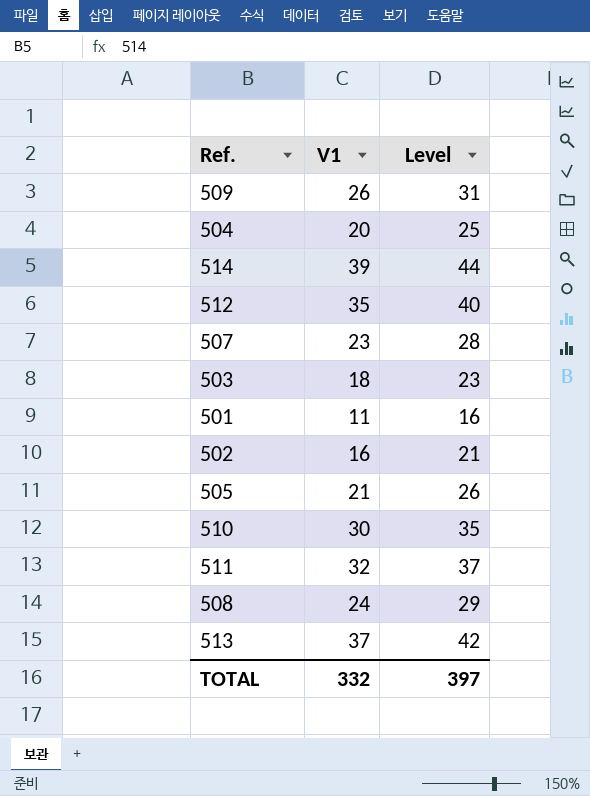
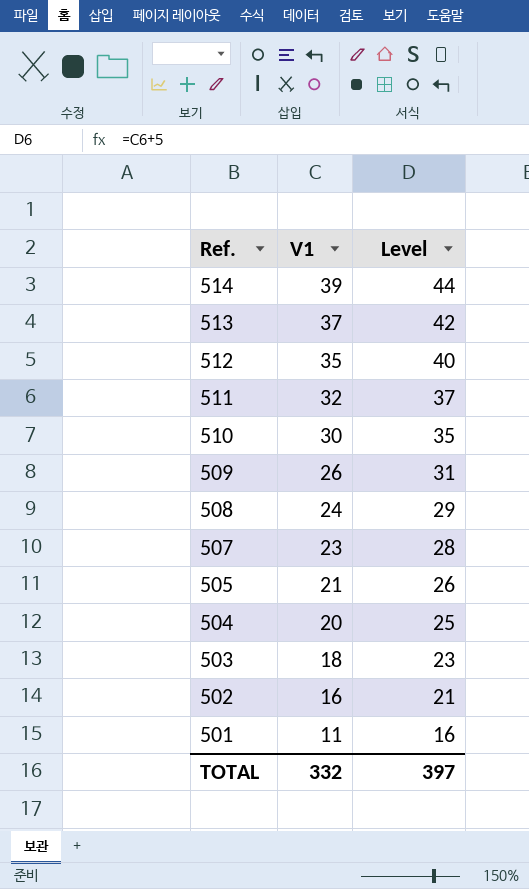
row order: none -> Ref. descending

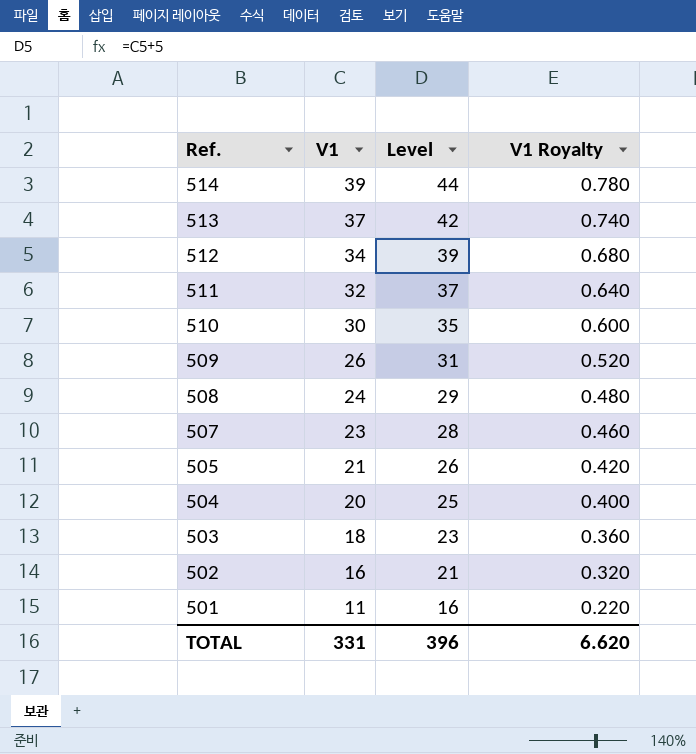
column V1 Royalty | formula: none -> [V1] * 0.02
512 | V1: 35 -> 34
512 | Level: 40 -> 39
TOTAL | V1: 332 -> 331
TOTAL | Level: 397 -> 396

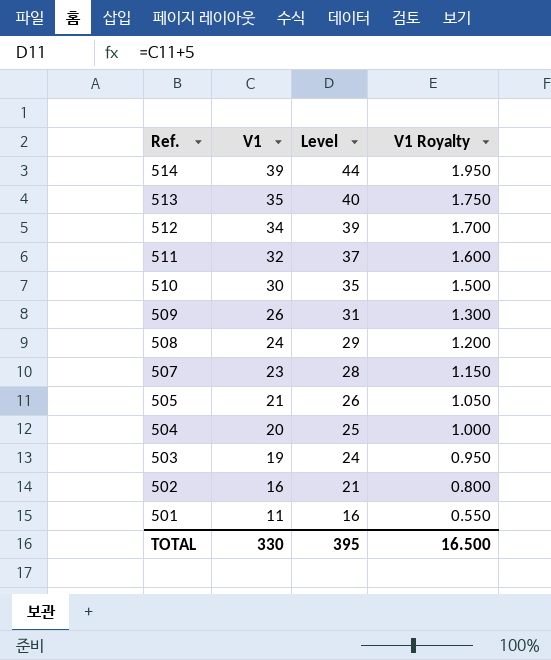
column V1 Royalty | formula: [V1] * 0.02 -> [V1] * 0.05
513 | V1: 37 -> 35
513 | Level: 42 -> 40
503 | V1: 18 -> 19
503 | Level: 23 -> 24
TOTAL | V1: 331 -> 330
TOTAL | Level: 396 -> 395
TOTAL | V1 Royalty: 6.620 -> 16.500

